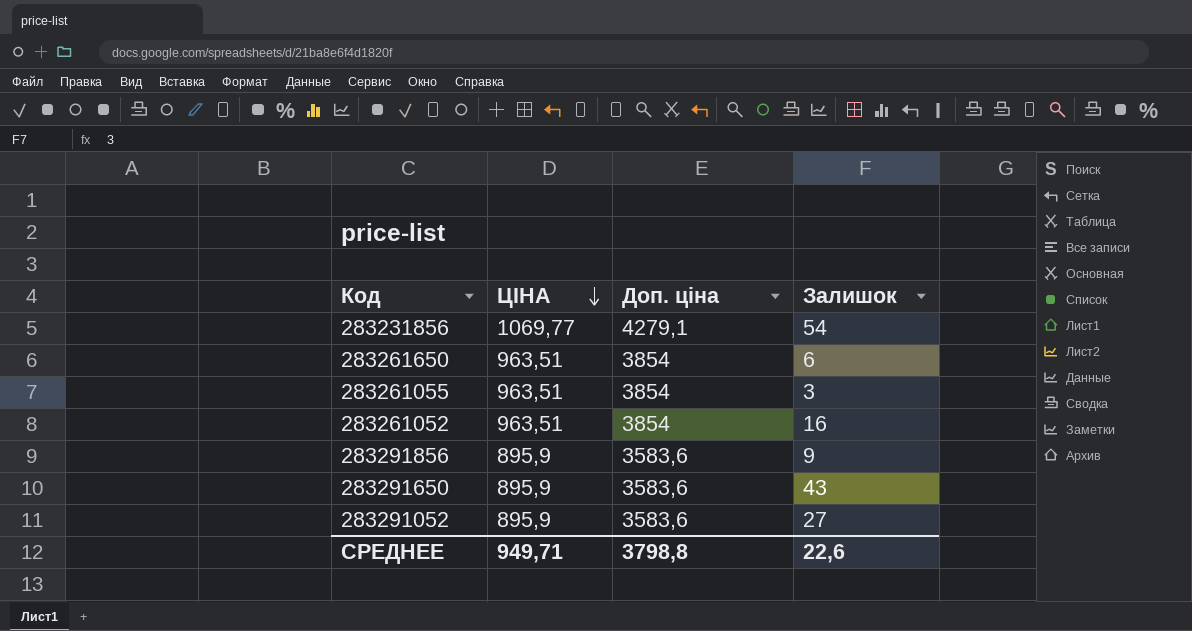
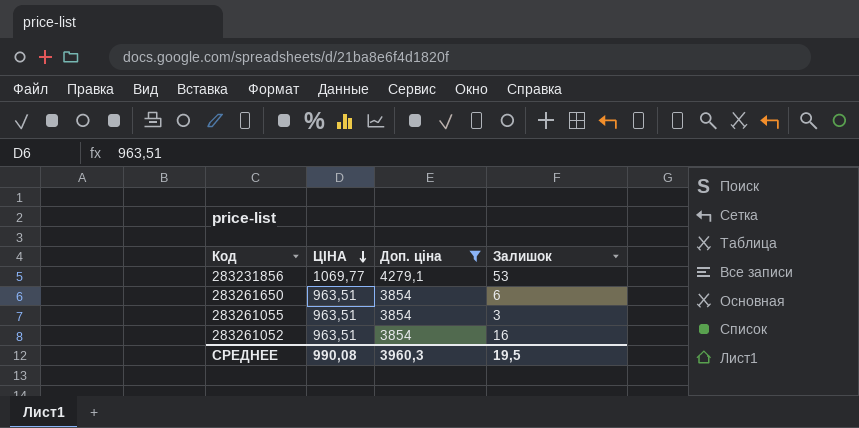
filter: none -> Доп. ціна != 3583,6
283231856 | Залишок: 54 -> 53
СРЕДНЕЕ | ЦІНА: 949,71 -> 990,08
СРЕДНЕЕ | Доп. ціна: 3798,8 -> 3960,3
СРЕДНЕЕ | Залишок: 22,6 -> 19,5

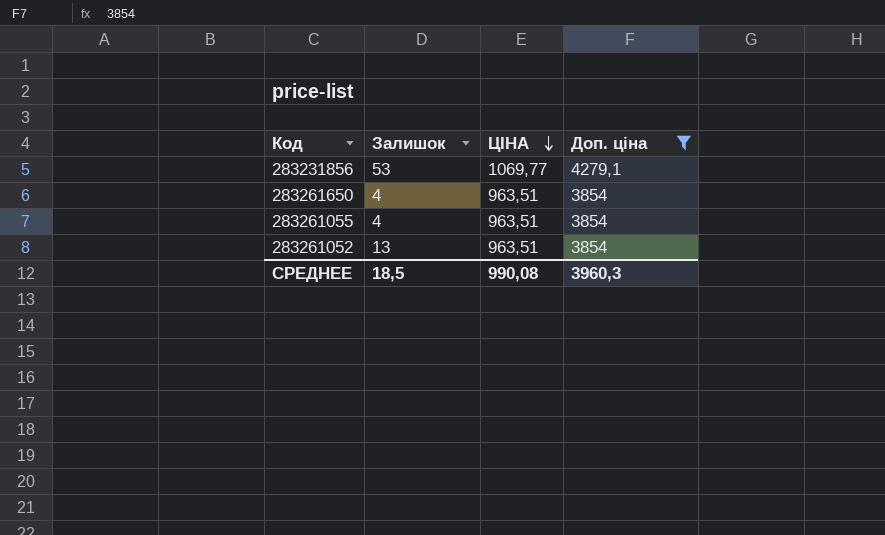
column Залишок | position: 4 -> 2
283261650 | Залишок: 6 -> 4
283261055 | Залишок: 3 -> 4
283261052 | Залишок: 16 -> 13
СРЕДНЕЕ | Залишок: 19,5 -> 18,5

